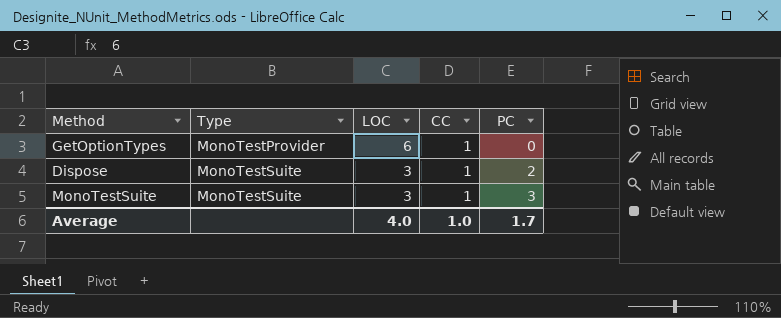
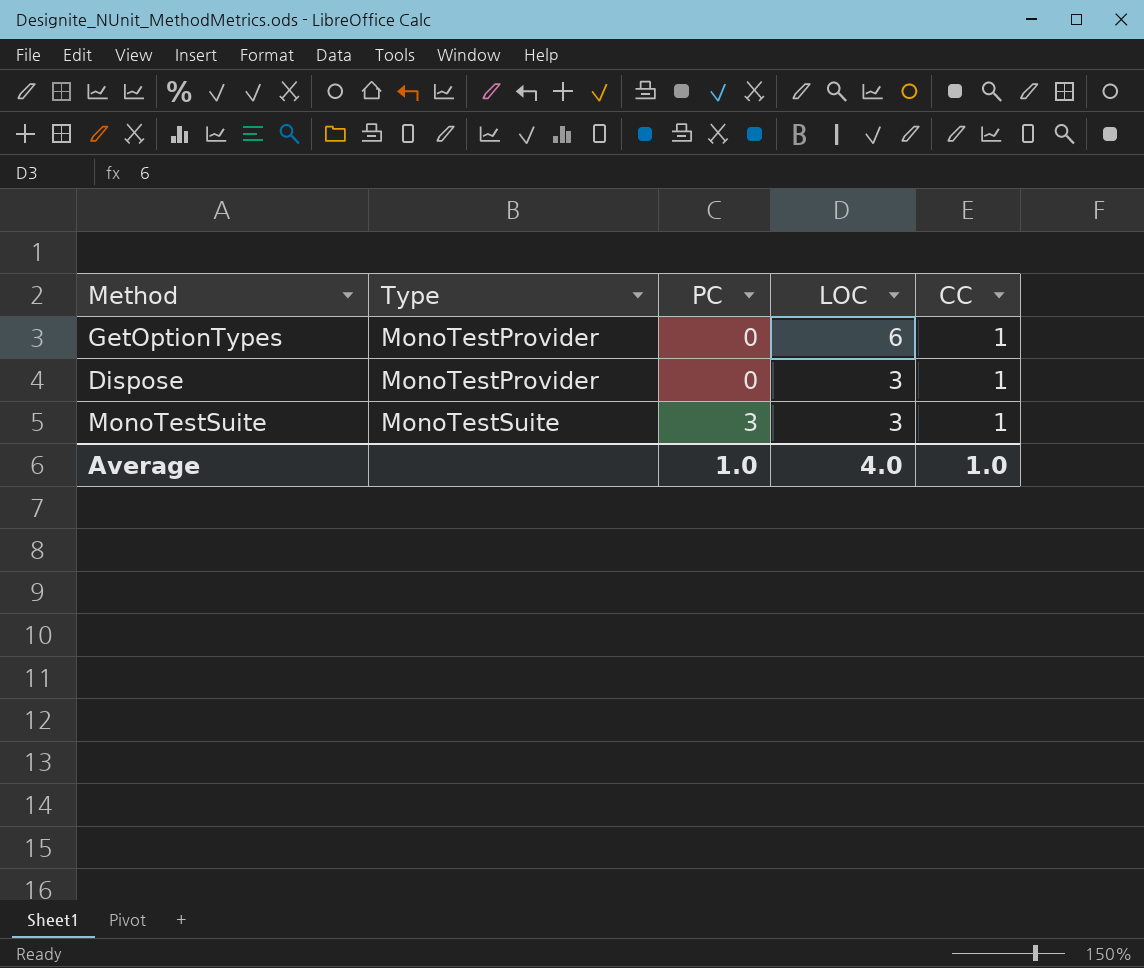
column PC | position: 5 -> 3
Dispose | Type: MonoTestSuite -> MonoTestProvider
Dispose | PC: 2 -> 0
Average | PC: 1.7 -> 1.0

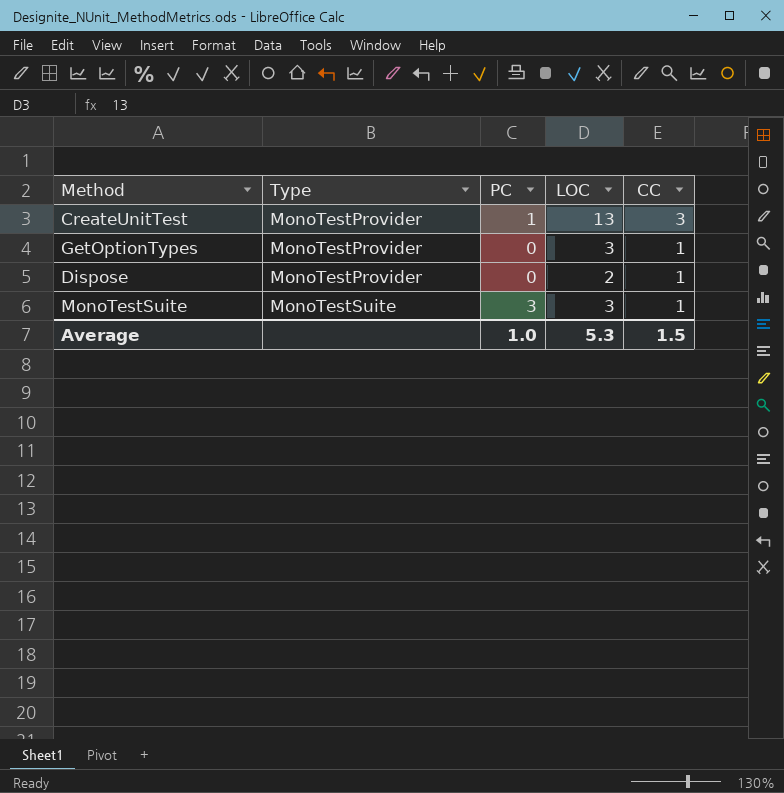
row CreateUnitTest: none -> MonoTestProvider | 1 | 13 | 3
GetOptionTypes | LOC: 6 -> 3
Dispose | LOC: 3 -> 2
Average | LOC: 4.0 -> 5.3
Average | CC: 1.0 -> 1.5

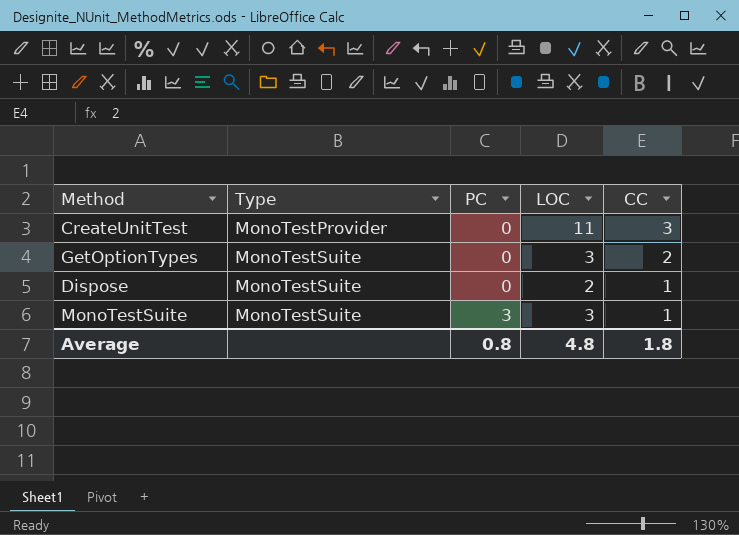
CreateUnitTest | PC: 1 -> 0
CreateUnitTest | LOC: 13 -> 11
GetOptionTypes | Type: MonoTestProvider -> MonoTestSuite
GetOptionTypes | CC: 1 -> 2
Dispose | Type: MonoTestProvider -> MonoTestSuite
Average | PC: 1.0 -> 0.8
Average | LOC: 5.3 -> 4.8
Average | CC: 1.5 -> 1.8

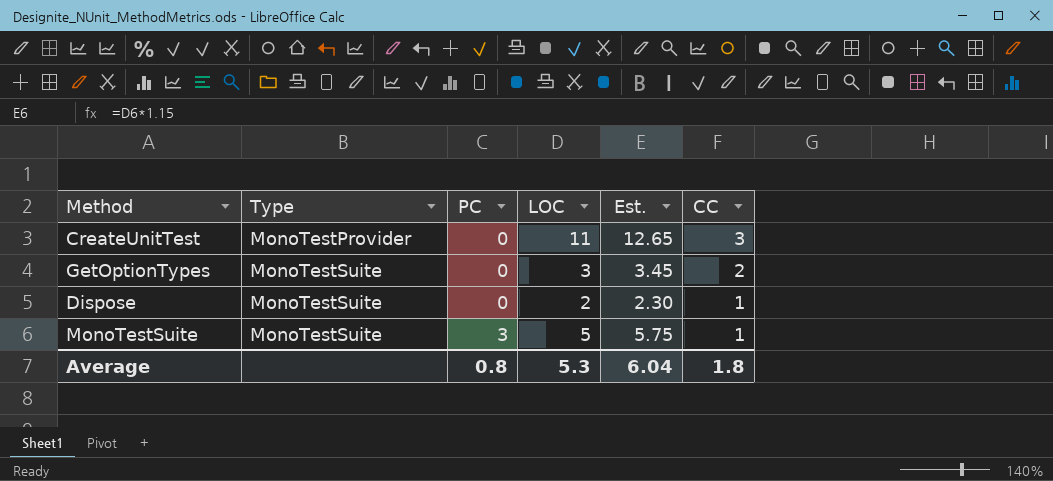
column Est. | formula: none -> [LOC] * 1.15
MonoTestSuite | LOC: 3 -> 5
Average | LOC: 4.8 -> 5.3

